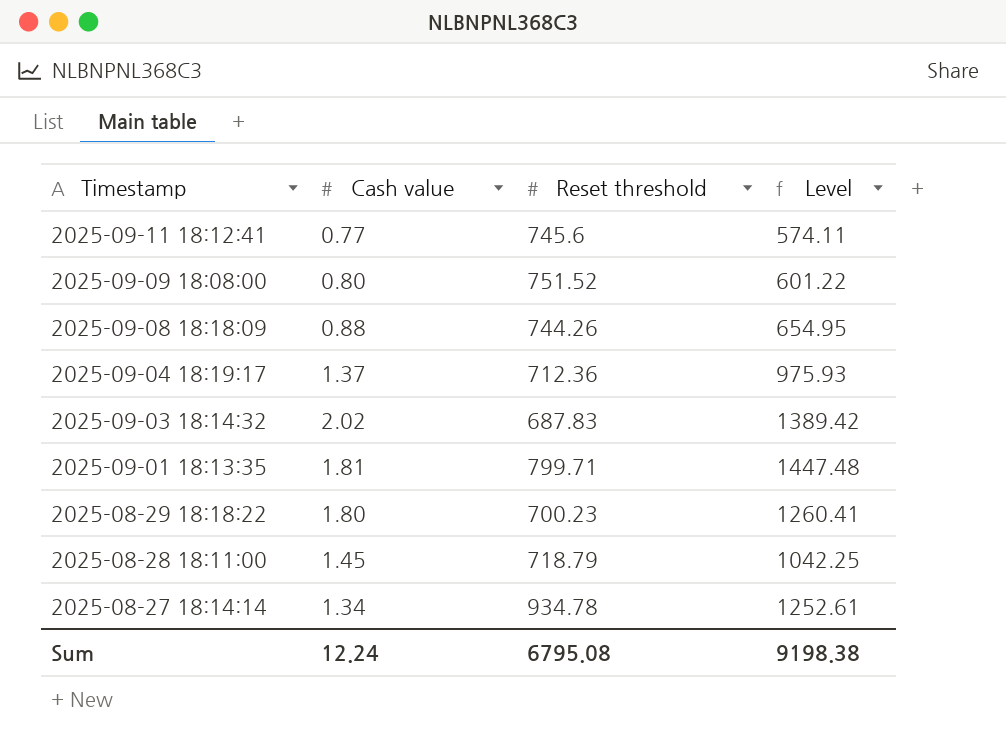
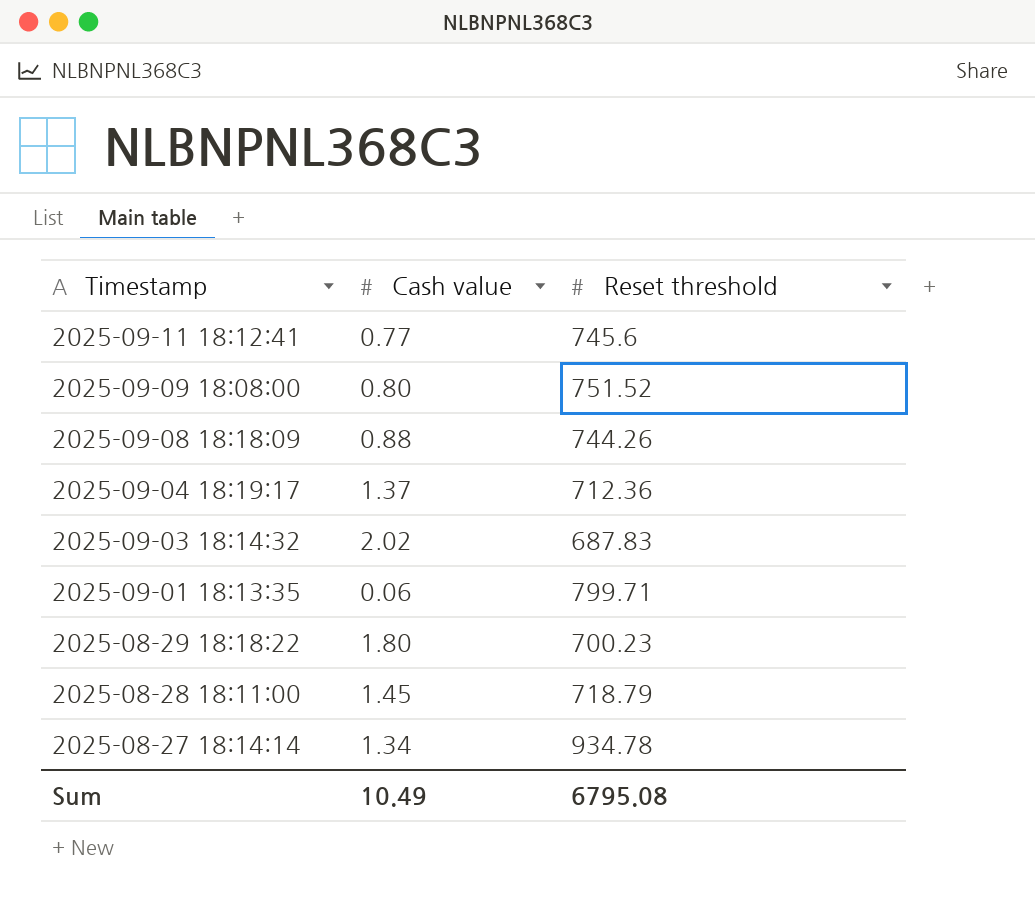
column Level | formula: [Cash value] * [Reset threshold] -> none
2025-09-01 18:13:35 | Cash value: 1.81 -> 0.06
Sum | Cash value: 12.24 -> 10.49

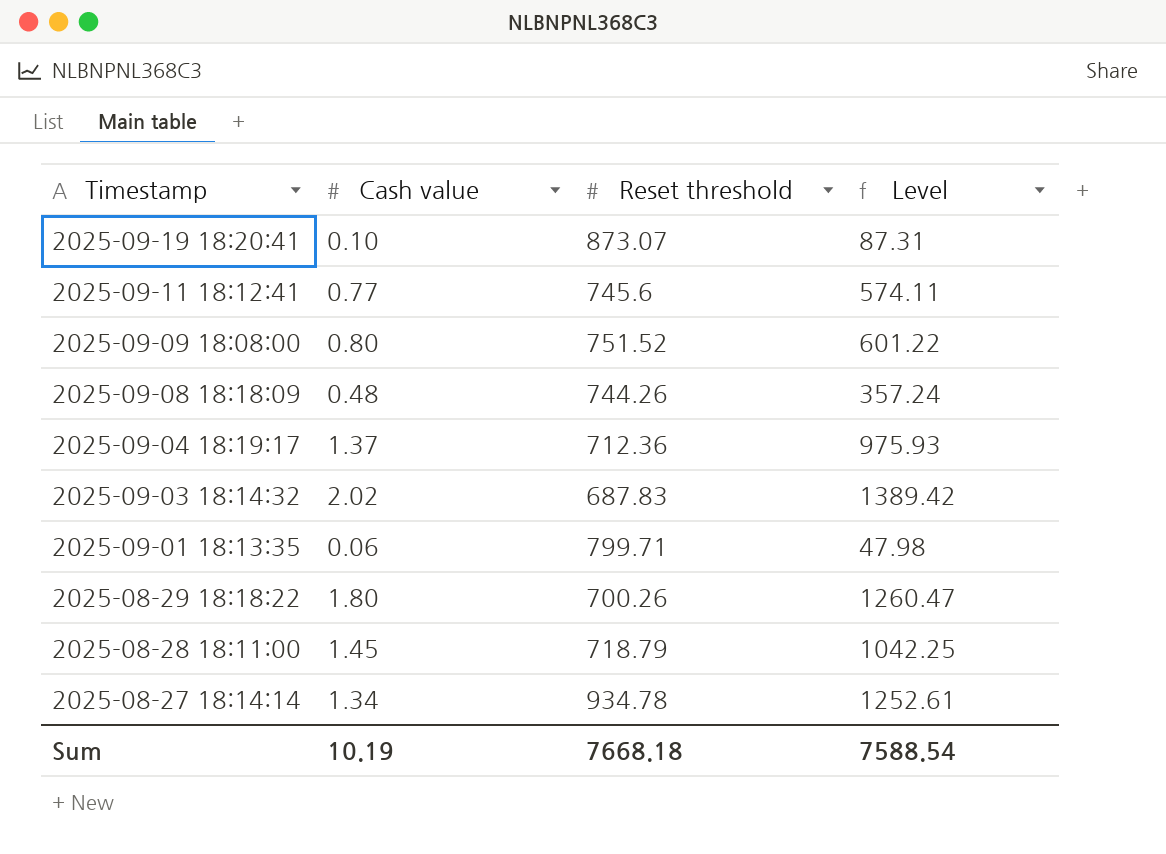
column Level | formula: none -> [Cash value] * [Reset threshold]
row 2025-09-19 18:20:41: none -> 0.10 | 873.07 | 87.31
2025-09-08 18:18:09 | Cash value: 0.88 -> 0.48
2025-08-29 18:18:22 | Reset threshold: 700.23 -> 700.26
Sum | Cash value: 10.49 -> 10.19
Sum | Reset threshold: 6795.08 -> 7668.18

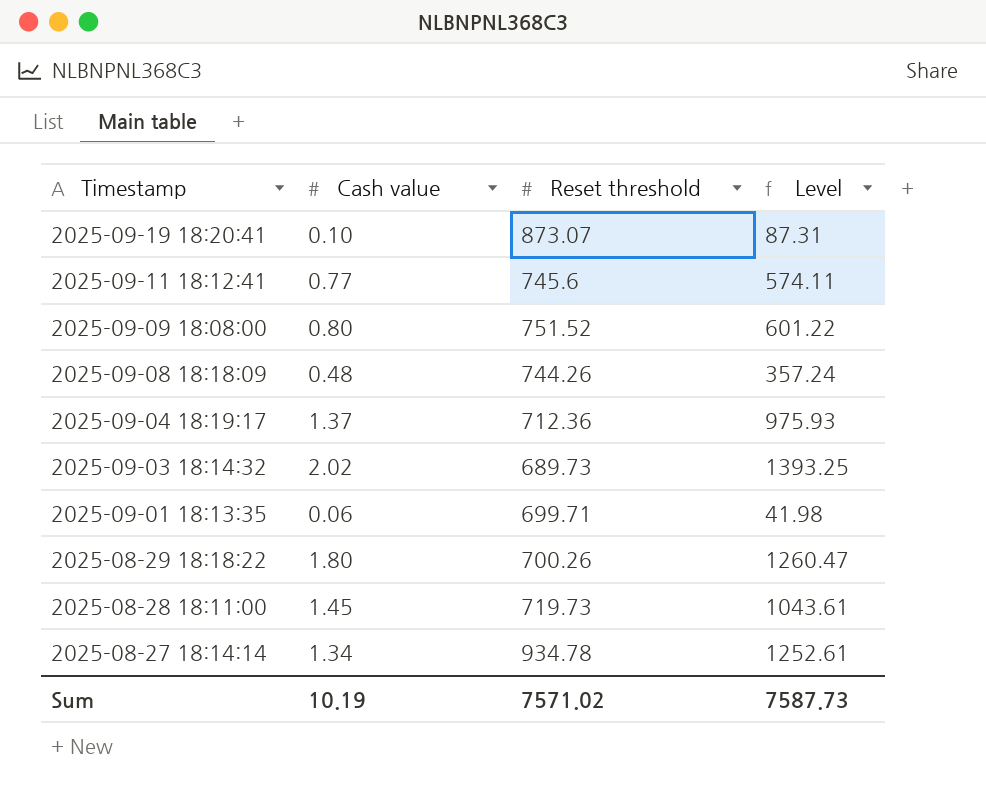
2025-09-03 18:14:32 | Reset threshold: 687.83 -> 689.73
2025-09-03 18:14:32 | Level: 1389.42 -> 1393.25
2025-09-01 18:13:35 | Reset threshold: 799.71 -> 699.71
2025-09-01 18:13:35 | Level: 47.98 -> 41.98
2025-08-28 18:11:00 | Reset threshold: 718.79 -> 719.73
2025-08-28 18:11:00 | Level: 1042.25 -> 1043.61
Sum | Reset threshold: 7668.18 -> 7571.02
Sum | Level: 7588.54 -> 7587.73

